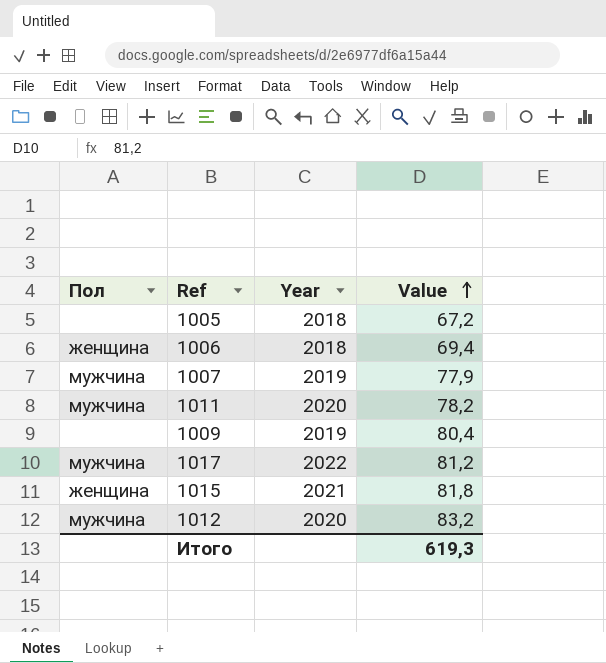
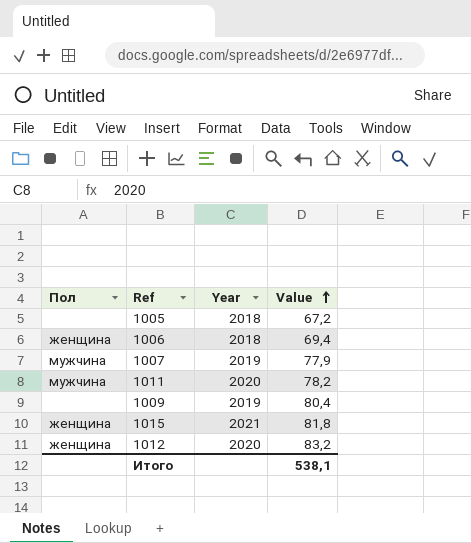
row 1017: мужчина | 2022 | 81,2 -> none
1012 | Пол: мужчина -> женщина
Итого | Value: 619,3 -> 538,1

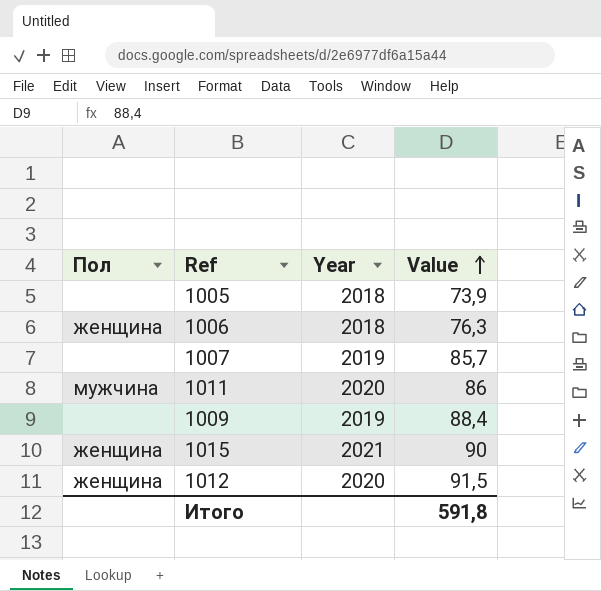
1005 | Value: 67,2 -> 73,9
1006 | Value: 69,4 -> 76,3
1007 | Пол: мужчина -> none
1007 | Value: 77,9 -> 85,7
1011 | Value: 78,2 -> 86
1009 | Value: 80,4 -> 88,4
1015 | Value: 81,8 -> 90
1012 | Value: 83,2 -> 91,5
Итого | Value: 538,1 -> 591,8

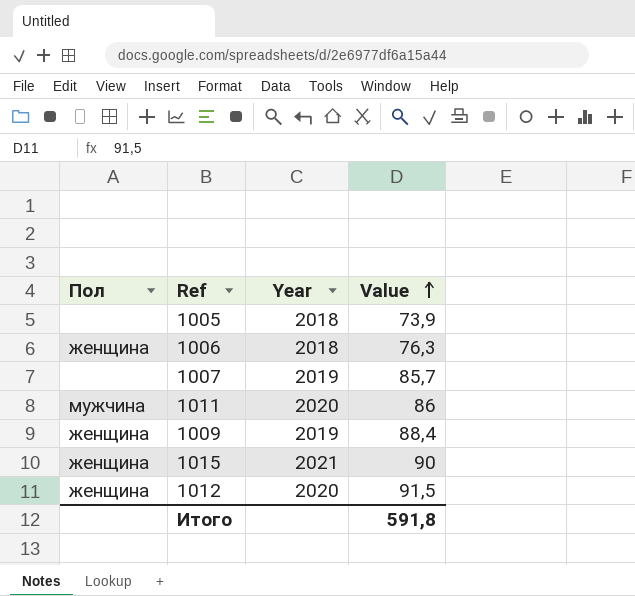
1009 | Пол: none -> женщина

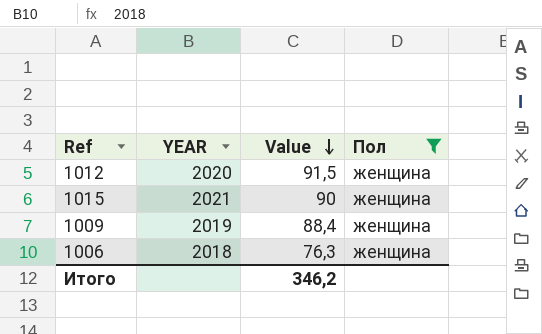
filter: none -> Пол = женщина
row order: Value ascending -> Value descending
column name: Year -> YEAR
column Пол | position: 1 -> 4
Итого | Value: 591,8 -> 346,2

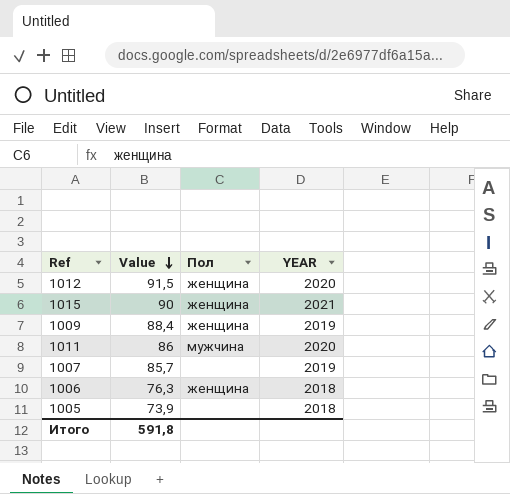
filter: Пол = женщина -> none
column YEAR | position: 2 -> 4
Итого | Value: 346,2 -> 591,8

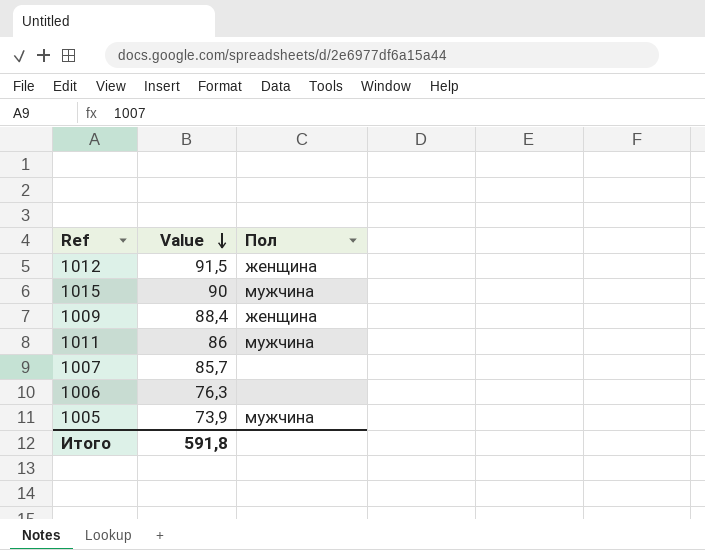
column YEAR | position: 4 -> none
1015 | Пол: женщина -> мужчина
1006 | Пол: женщина -> none
1005 | Пол: none -> мужчина

